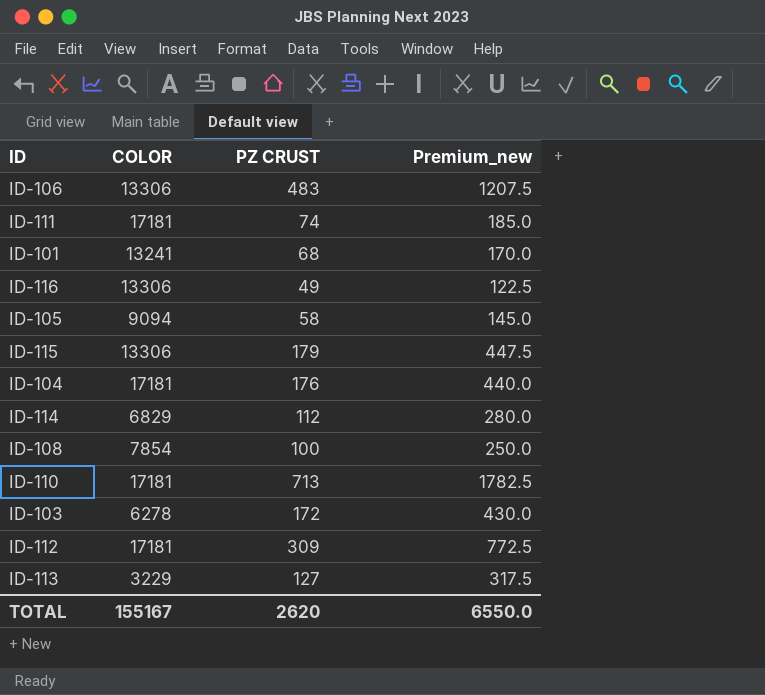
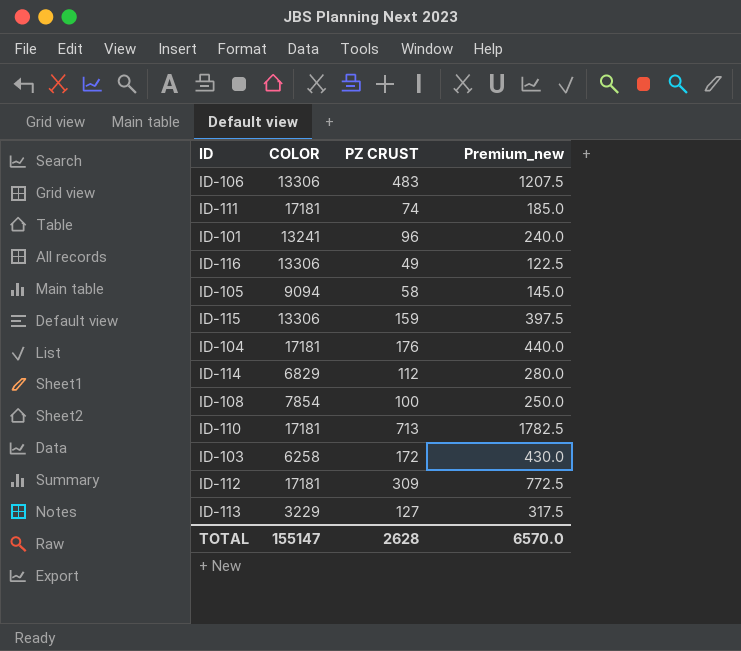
ID-101 | PZ CRUST: 68 -> 96
ID-101 | Premium_new: 170.0 -> 240.0
ID-115 | PZ CRUST: 179 -> 159
ID-115 | Premium_new: 447.5 -> 397.5
ID-103 | COLOR: 6278 -> 6258
TOTAL | COLOR: 155167 -> 155147
TOTAL | PZ CRUST: 2620 -> 2628
TOTAL | Premium_new: 6550.0 -> 6570.0

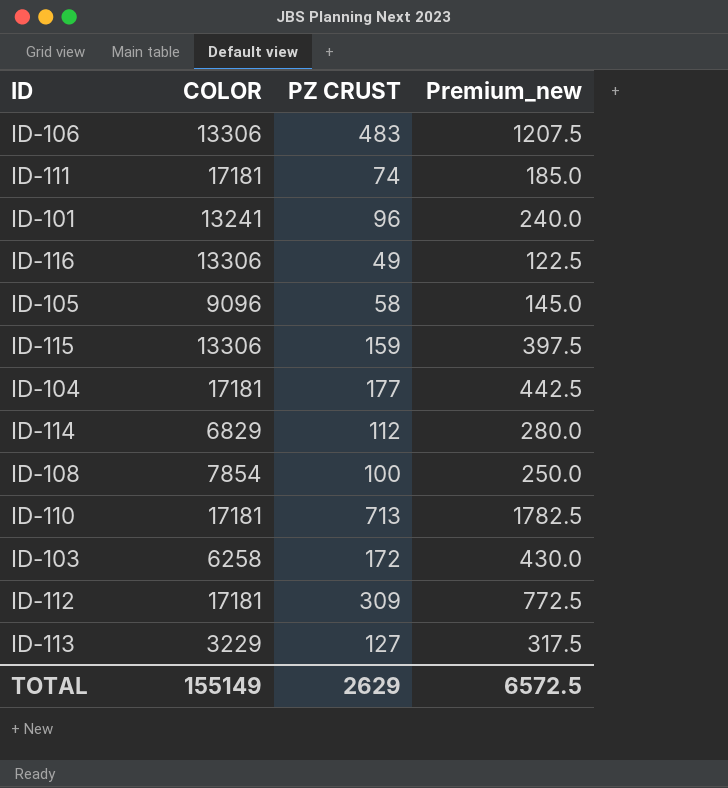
ID-105 | COLOR: 9094 -> 9096
ID-104 | PZ CRUST: 176 -> 177
ID-104 | Premium_new: 440.0 -> 442.5
TOTAL | COLOR: 155147 -> 155149
TOTAL | PZ CRUST: 2628 -> 2629
TOTAL | Premium_new: 6570.0 -> 6572.5

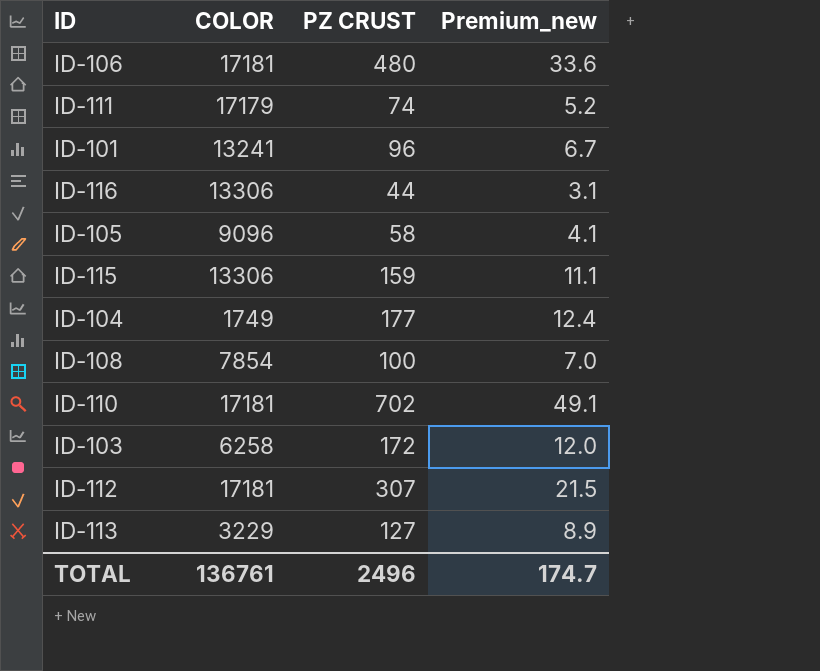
column Premium_new | formula: [PZ CRUST] * 2.5 -> [PZ CRUST] * 0.07
row ID-114: 6829 | 112 | 280.0 -> none
ID-106 | COLOR: 13306 -> 17181
ID-106 | PZ CRUST: 483 -> 480
ID-111 | COLOR: 17181 -> 17179
ID-116 | PZ CRUST: 49 -> 44
ID-104 | COLOR: 17181 -> 1749
ID-110 | PZ CRUST: 713 -> 702
ID-112 | PZ CRUST: 309 -> 307
TOTAL | COLOR: 155149 -> 136761
TOTAL | PZ CRUST: 2629 -> 2496
TOTAL | Premium_new: 6572.5 -> 174.7

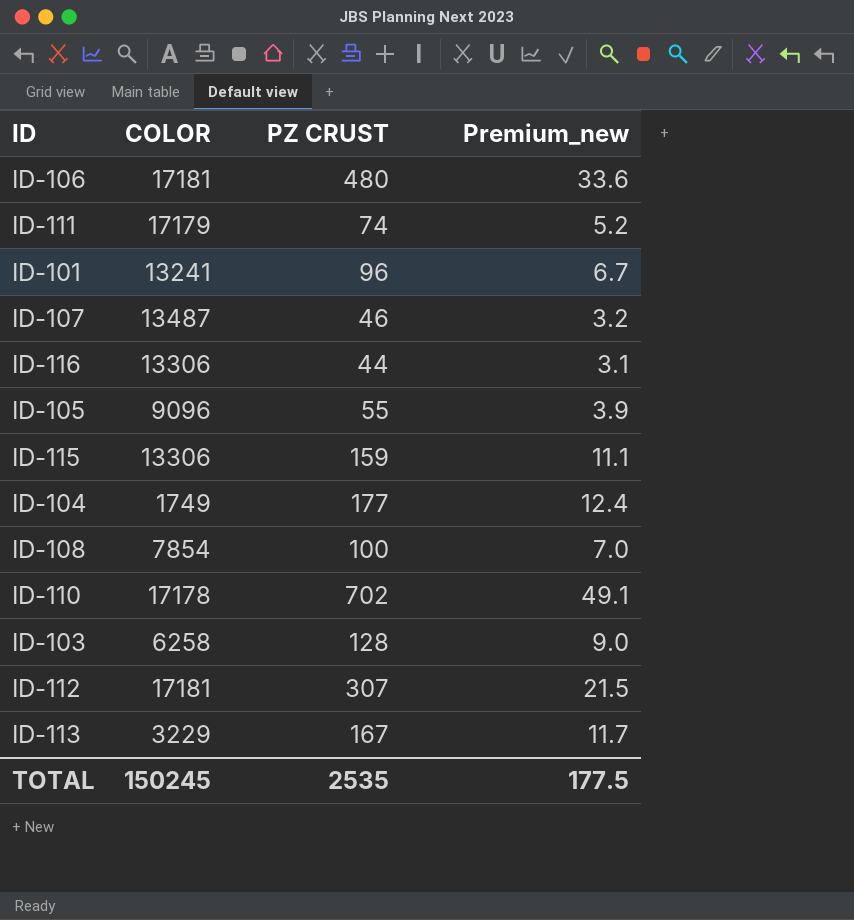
row ID-107: none -> 13487 | 46 | 3.2
ID-105 | PZ CRUST: 58 -> 55
ID-105 | Premium_new: 4.1 -> 3.9
ID-110 | COLOR: 17181 -> 17178
ID-103 | PZ CRUST: 172 -> 128
ID-103 | Premium_new: 12.0 -> 9.0
ID-113 | PZ CRUST: 127 -> 167
ID-113 | Premium_new: 8.9 -> 11.7
TOTAL | COLOR: 136761 -> 150245
TOTAL | PZ CRUST: 2496 -> 2535
TOTAL | Premium_new: 174.7 -> 177.5

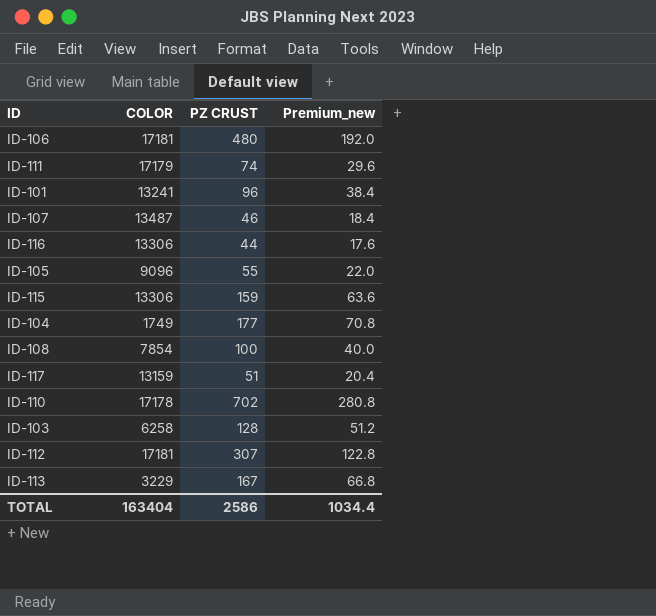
column Premium_new | formula: [PZ CRUST] * 0.07 -> [PZ CRUST] * 0.4
row ID-117: none -> 13159 | 51 | 20.4
TOTAL | COLOR: 150245 -> 163404
TOTAL | PZ CRUST: 2535 -> 2586
TOTAL | Premium_new: 177.5 -> 1034.4

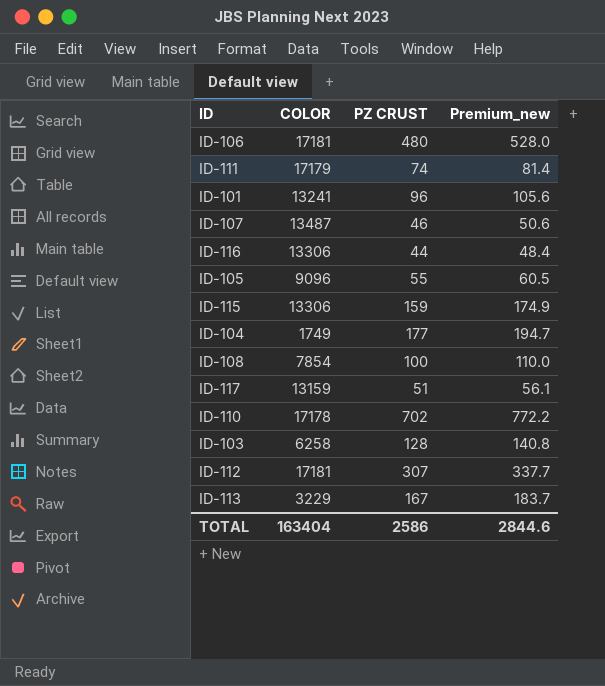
column Premium_new | formula: [PZ CRUST] * 0.4 -> [PZ CRUST] * 1.1
TOTAL | Premium_new: 1034.4 -> 2844.6

